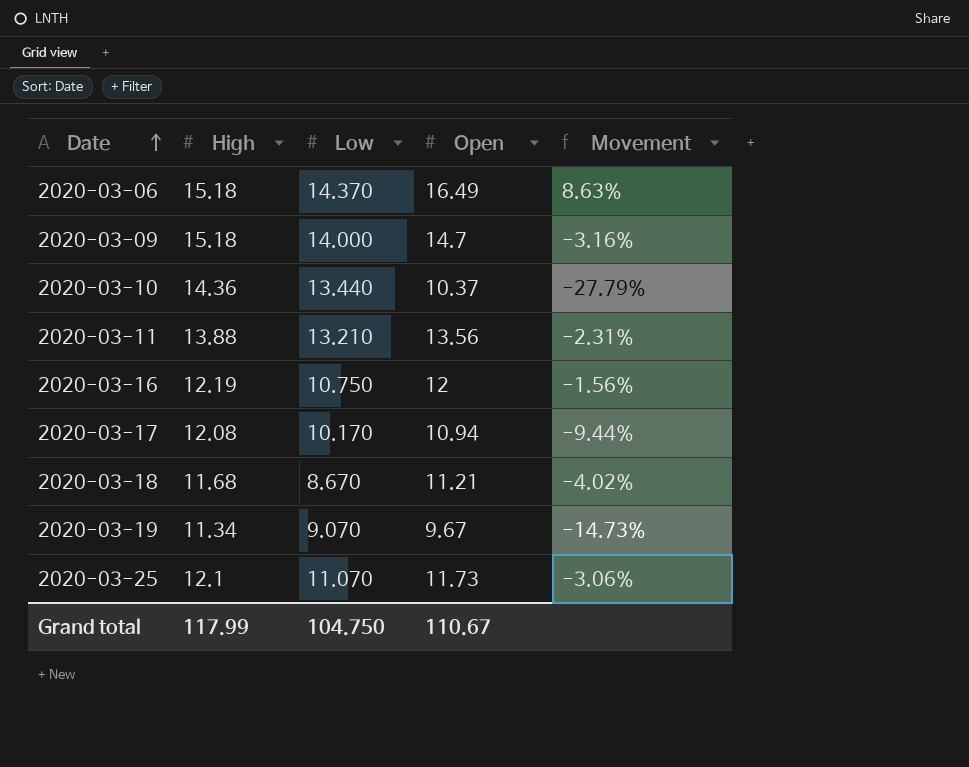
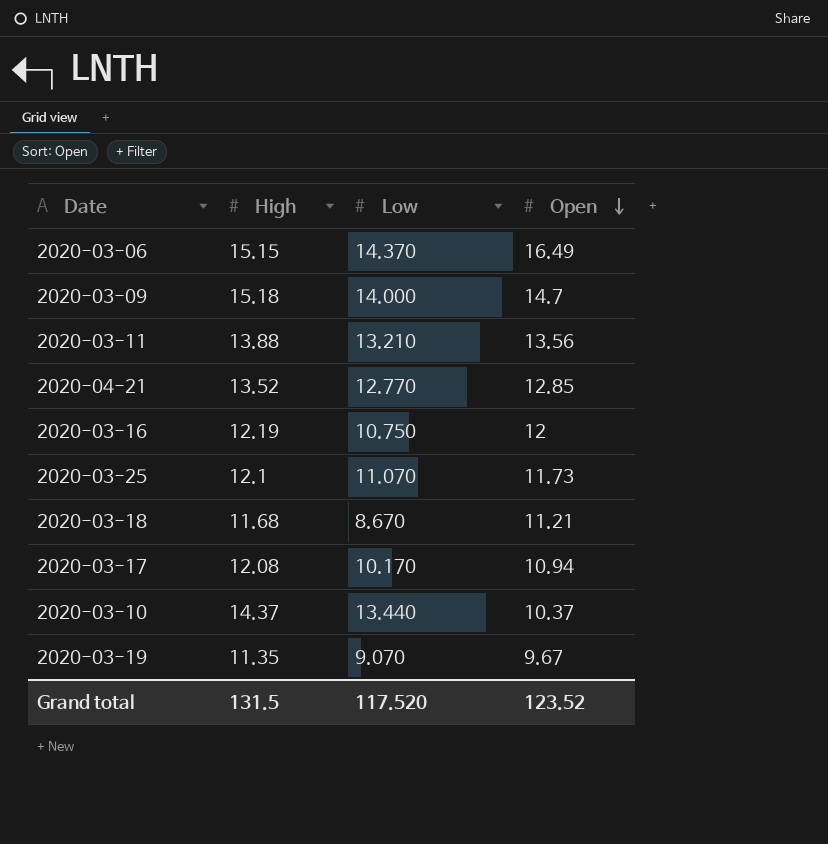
row order: Date ascending -> Open descending
column Movement | formula: ([Open] - [High]) / [High] -> none
2020-03-06 | High: 15.18 -> 15.15
row 2020-04-21: none -> 13.52 | 12.770 | 12.85
2020-03-10 | High: 14.36 -> 14.37
2020-03-19 | High: 11.34 -> 11.35
Grand total | High: 117.99 -> 131.5
Grand total | Low: 104.750 -> 117.520
Grand total | Open: 110.67 -> 123.52

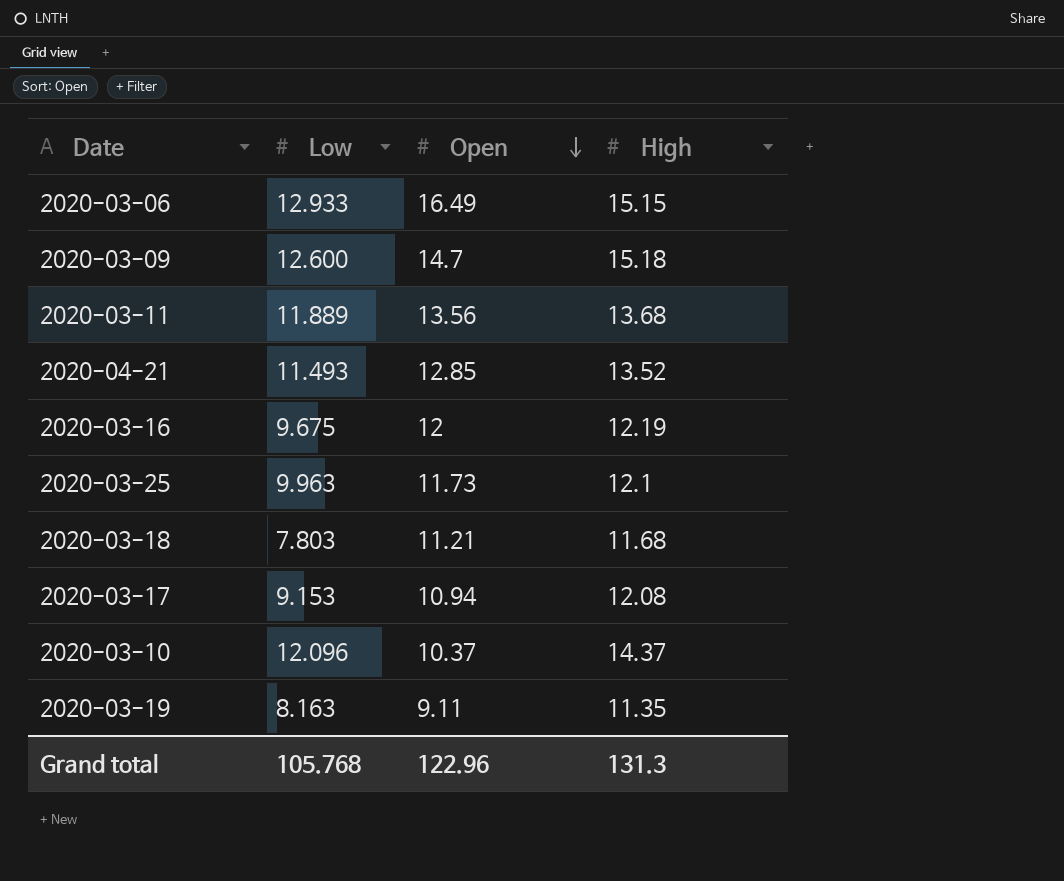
column High | position: 2 -> 4
2020-03-06 | Low: 14.370 -> 12.933
2020-03-09 | Low: 14.000 -> 12.600
2020-03-11 | Low: 13.210 -> 11.889
2020-03-11 | High: 13.88 -> 13.68
2020-04-21 | Low: 12.770 -> 11.493
2020-03-16 | Low: 10.750 -> 9.675
2020-03-25 | Low: 11.070 -> 9.963
2020-03-18 | Low: 8.670 -> 7.803
2020-03-17 | Low: 10.170 -> 9.153
2020-03-10 | Low: 13.440 -> 12.096
2020-03-19 | Low: 9.070 -> 8.163
2020-03-19 | Open: 9.67 -> 9.11
Grand total | Low: 117.520 -> 105.768
Grand total | Open: 123.52 -> 122.96
Grand total | High: 131.5 -> 131.3

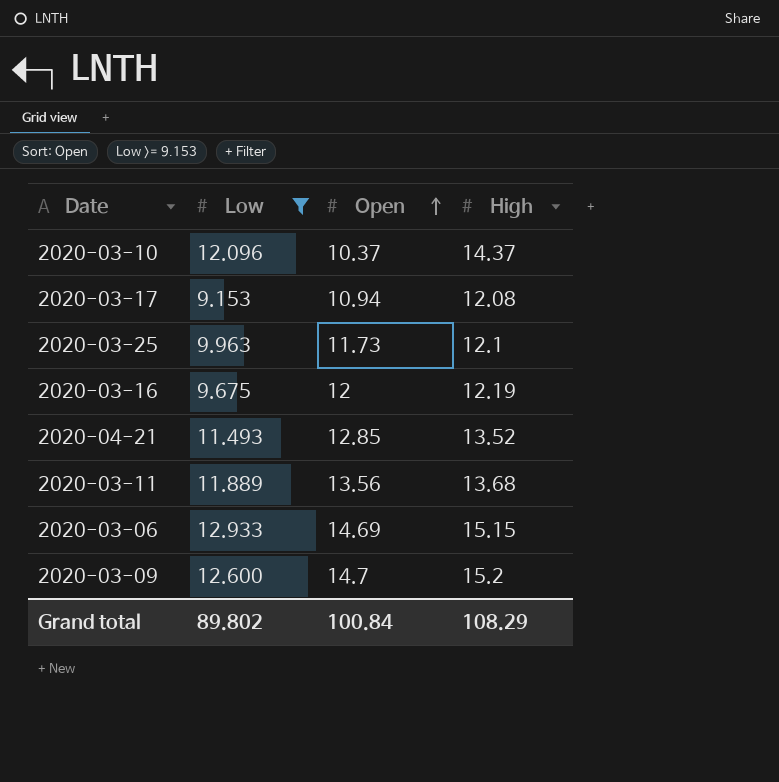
filter: none -> Low >= 9.153
row order: Open descending -> Open ascending
2020-03-06 | Open: 16.49 -> 14.69
2020-03-09 | High: 15.18 -> 15.2
Grand total | Low: 105.768 -> 89.802
Grand total | Open: 122.96 -> 100.84
Grand total | High: 131.3 -> 108.29

